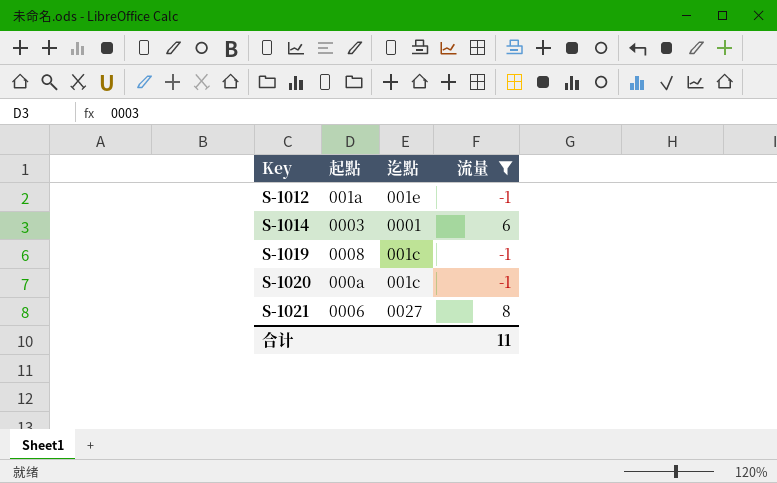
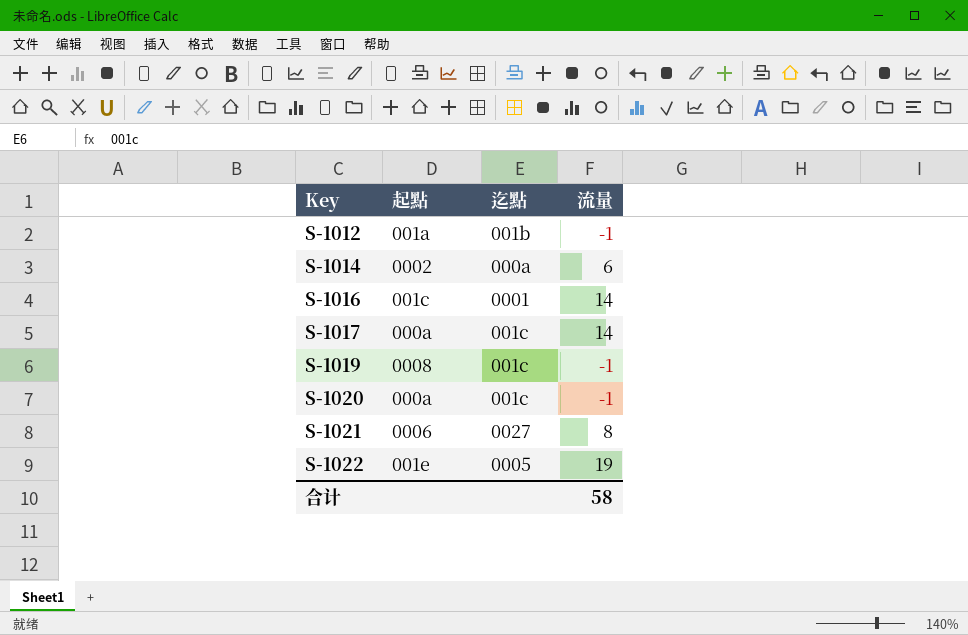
filter: 流量 <= 8 -> none
S-1012 | 迄點: 001e -> 001b
S-1014 | 起點: 0003 -> 0002
S-1014 | 迄點: 0001 -> 000a
合计 | 流量: 11 -> 58

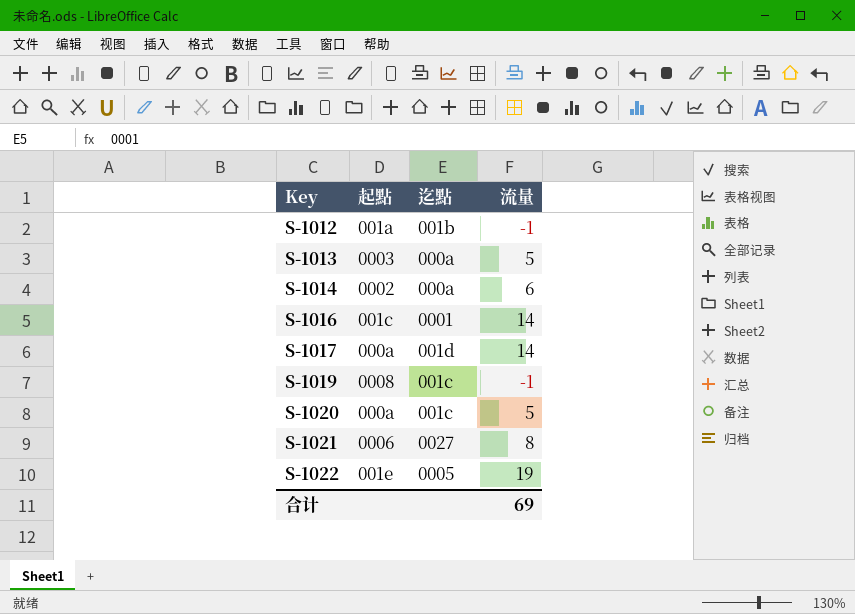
row S-1013: none -> 0003 | 000a | 5
S-1017 | 迄點: 001c -> 001d
S-1020 | 流量: -1 -> 5
合计 | 流量: 58 -> 69

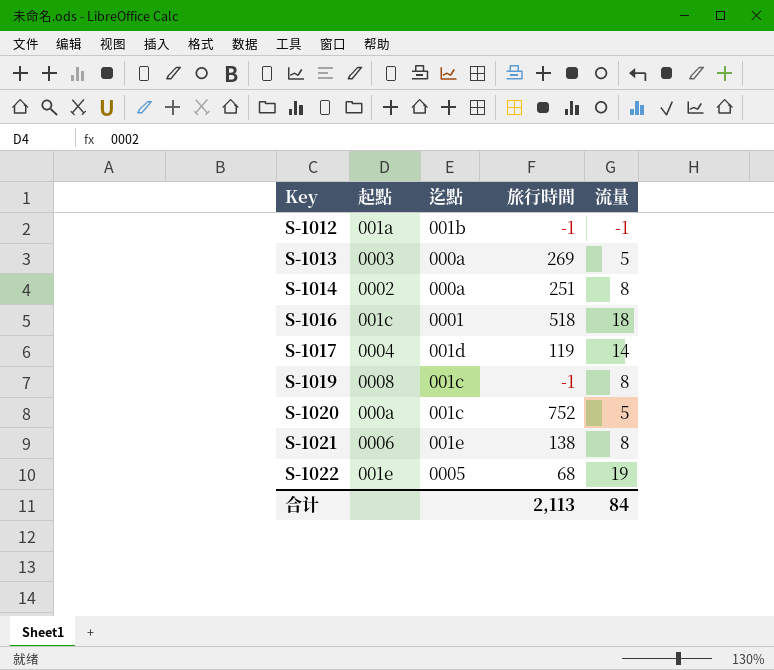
column 旅行時間 | position: none -> 4
S-1014 | 流量: 6 -> 8
S-1016 | 流量: 14 -> 18
S-1017 | 起點: 000a -> 0004
S-1019 | 流量: -1 -> 8
S-1021 | 迄點: 0027 -> 001e
合计 | 流量: 69 -> 84

